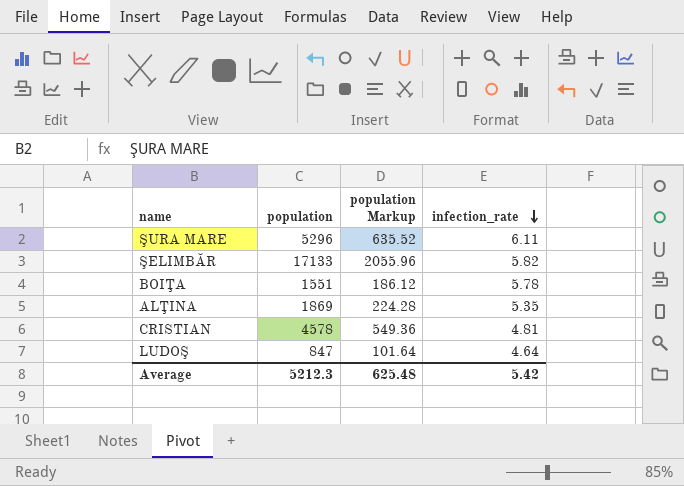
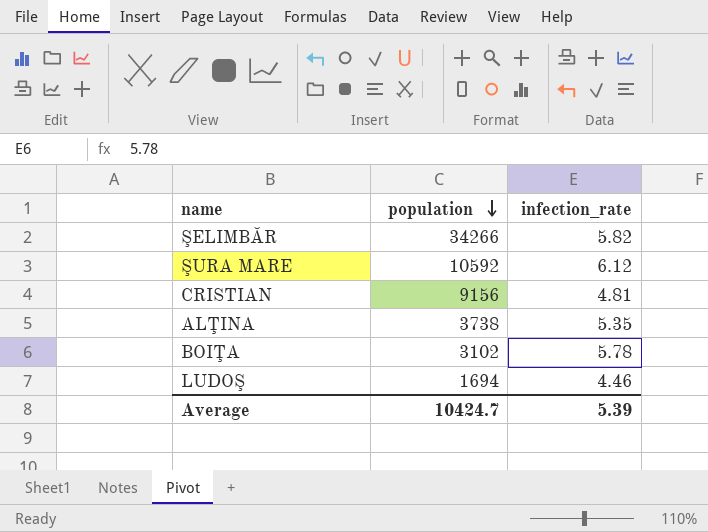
row order: infection_rate descending -> population descending
column population Markup | formula: [population] * 0.12 -> none
ŞELIMBĂR | population: 17133 -> 34266
ŞURA MARE | population: 5296 -> 10592
ŞURA MARE | infection_rate: 6.11 -> 6.12
CRISTIAN | population: 4578 -> 9156
ALŢINA | population: 1869 -> 3738
BOIŢA | population: 1551 -> 3102
LUDOŞ | population: 847 -> 1694
LUDOŞ | infection_rate: 4.64 -> 4.46
Average | population: 5212.3 -> 10424.7
Average | infection_rate: 5.42 -> 5.39

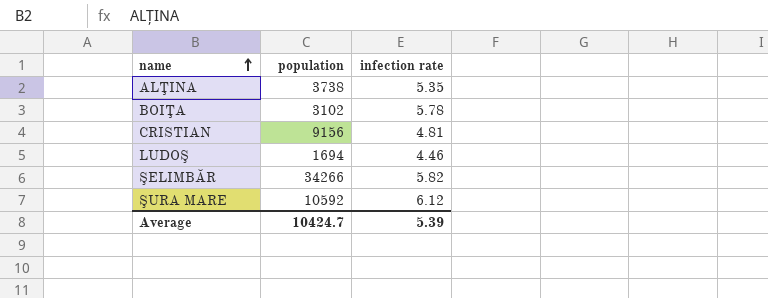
row order: population descending -> name ascending
column name: infection_rate -> infection rate

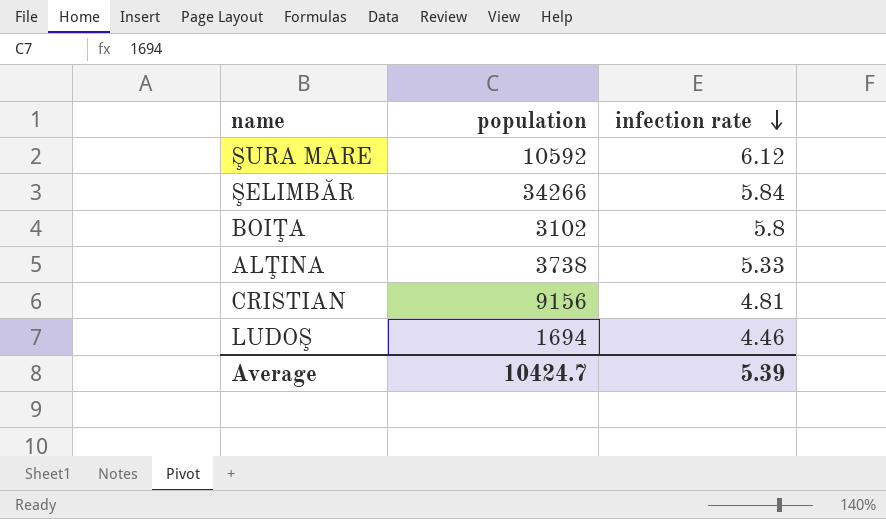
row order: name ascending -> infection rate descending
ŞELIMBĂR | infection rate: 5.82 -> 5.84
BOIŢA | infection rate: 5.78 -> 5.8
ALŢINA | infection rate: 5.35 -> 5.33

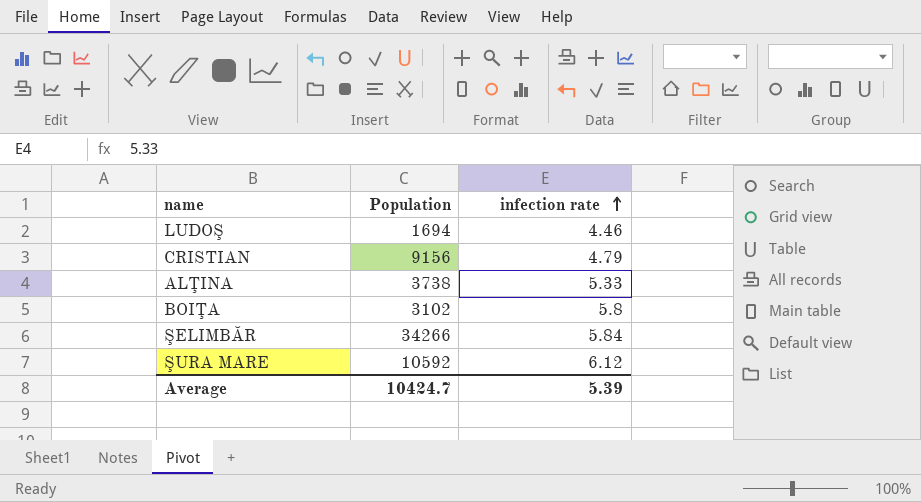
row order: infection rate descending -> infection rate ascending
column name: population -> Population
CRISTIAN | infection rate: 4.81 -> 4.79

